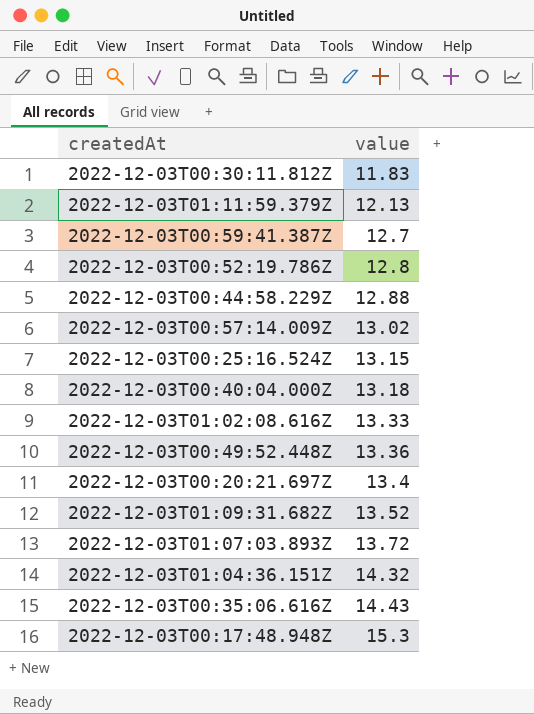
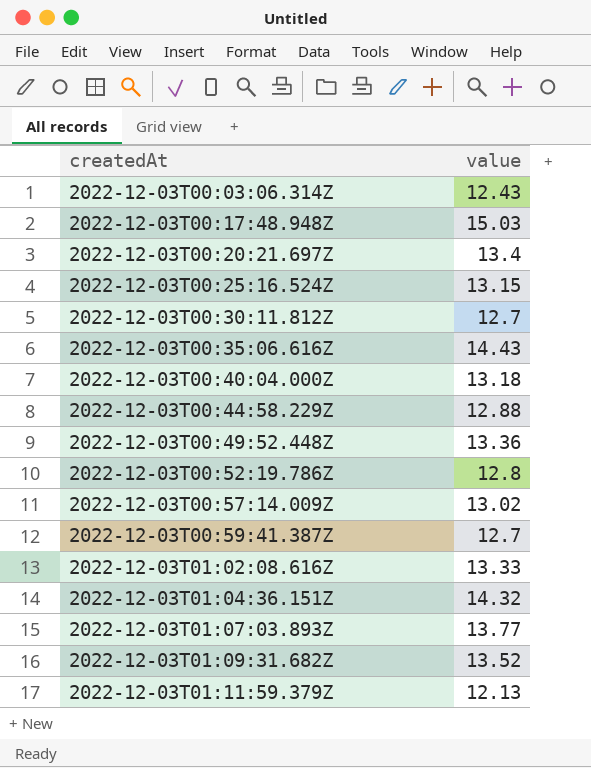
row order: value ascending -> createdAt ascending
row 2022-12-03T00:03:06.314Z: none -> 12.43
2022-12-03T00:17:48.948Z | value: 15.3 -> 15.03
2022-12-03T00:30:11.812Z | value: 11.83 -> 12.7
2022-12-03T01:07:03.893Z | value: 13.72 -> 13.77

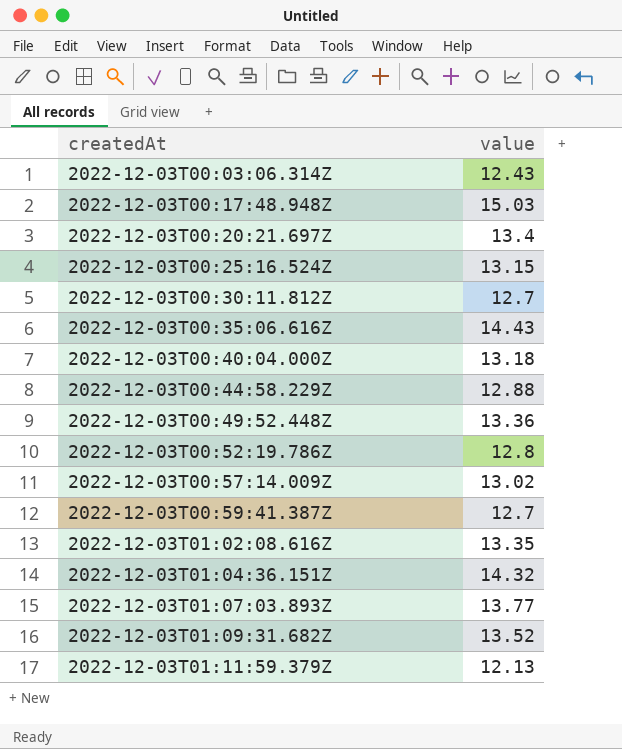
2022-12-03T01:02:08.616Z | value: 13.33 -> 13.35

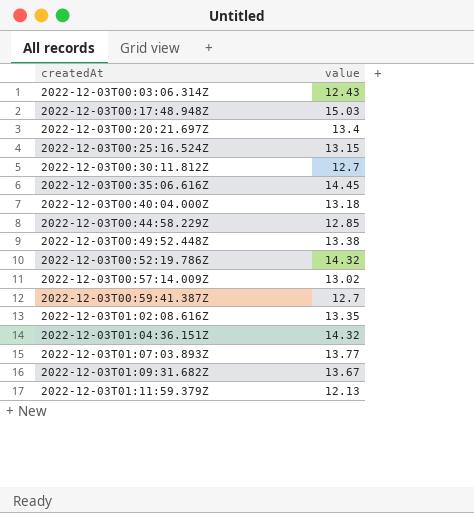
2022-12-03T00:35:06.616Z | value: 14.43 -> 14.45
2022-12-03T00:44:58.229Z | value: 12.88 -> 12.85
2022-12-03T00:49:52.448Z | value: 13.36 -> 13.38
2022-12-03T00:52:19.786Z | value: 12.8 -> 14.32
2022-12-03T01:09:31.682Z | value: 13.52 -> 13.67

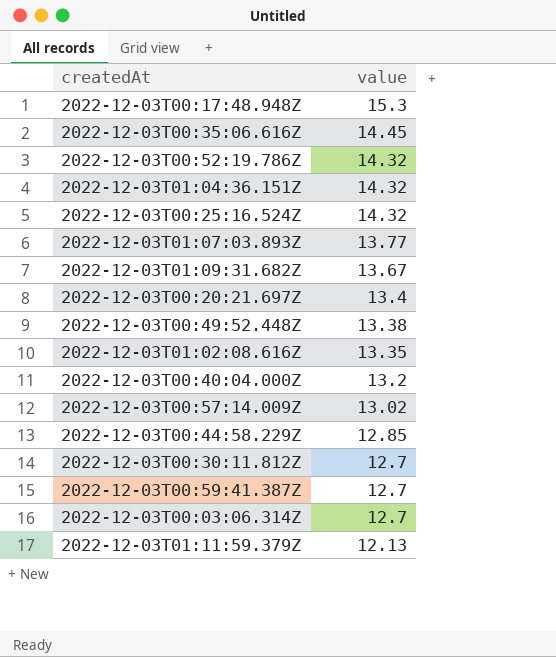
row order: createdAt ascending -> value descending
2022-12-03T00:17:48.948Z | value: 15.03 -> 15.3
2022-12-03T00:25:16.524Z | value: 13.15 -> 14.32
2022-12-03T00:40:04.000Z | value: 13.18 -> 13.2
2022-12-03T00:03:06.314Z | value: 12.43 -> 12.7

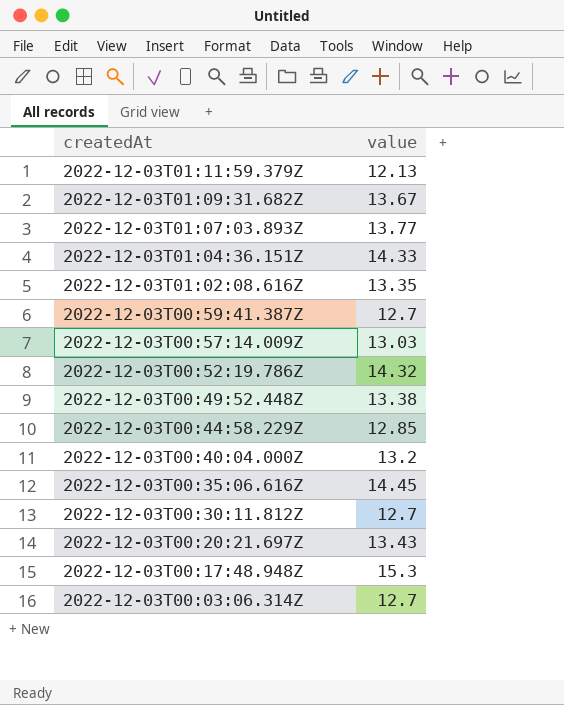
row order: value descending -> createdAt descending
row 2022-12-03T00:25:16.524Z: 14.32 -> none
2022-12-03T01:04:36.151Z | value: 14.32 -> 14.33
2022-12-03T00:57:14.009Z | value: 13.02 -> 13.03
2022-12-03T00:20:21.697Z | value: 13.4 -> 13.43

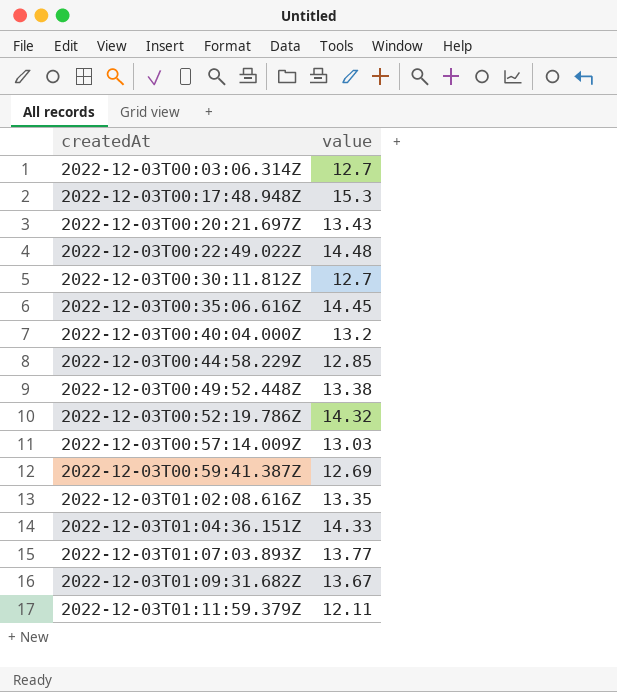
row order: createdAt descending -> createdAt ascending
row 2022-12-03T00:22:49.022Z: none -> 14.48
2022-12-03T00:59:41.387Z | value: 12.7 -> 12.69
2022-12-03T01:11:59.379Z | value: 12.13 -> 12.11

